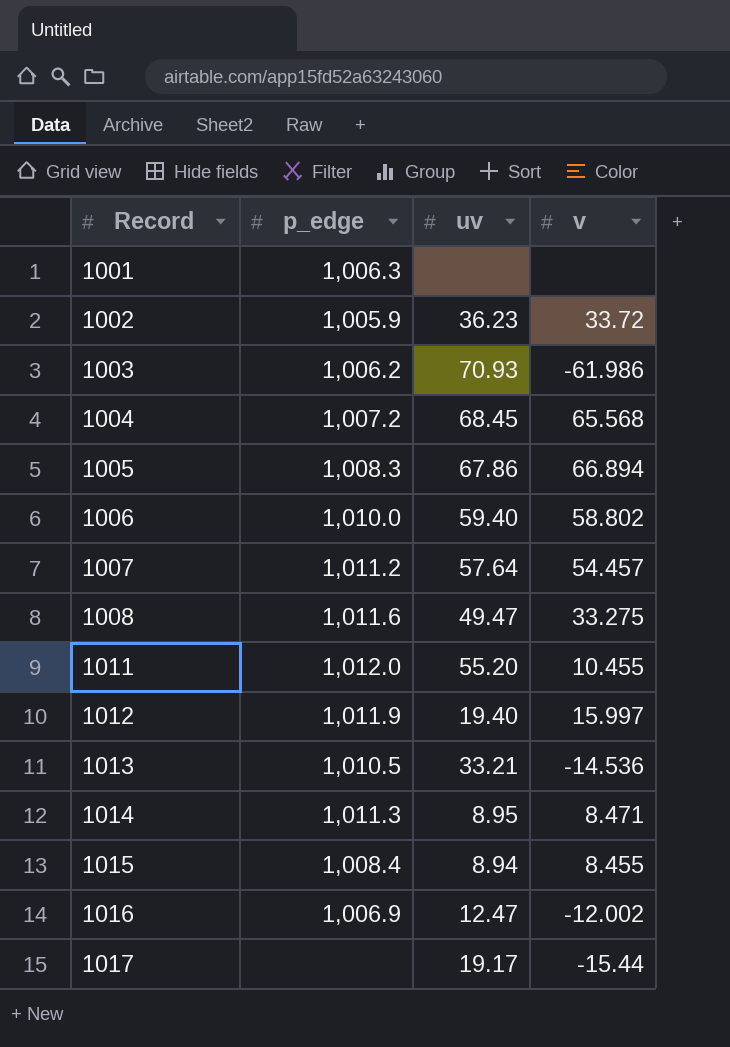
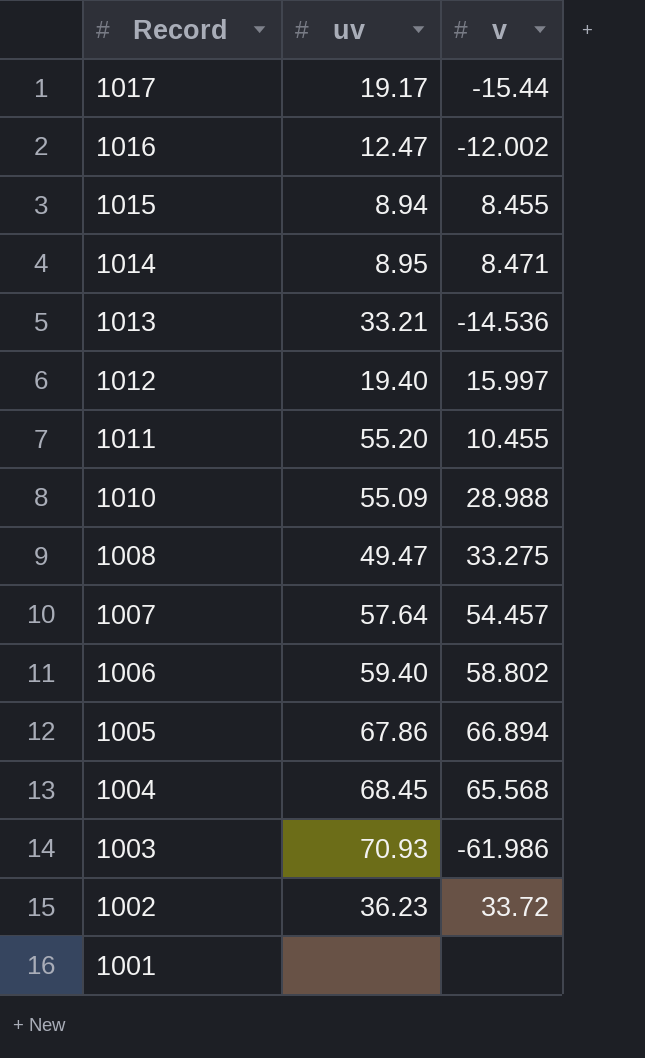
row order: Record ascending -> Record descending
column p_edge | position: 2 -> none
row 1010: none -> 55.09 | 28.988

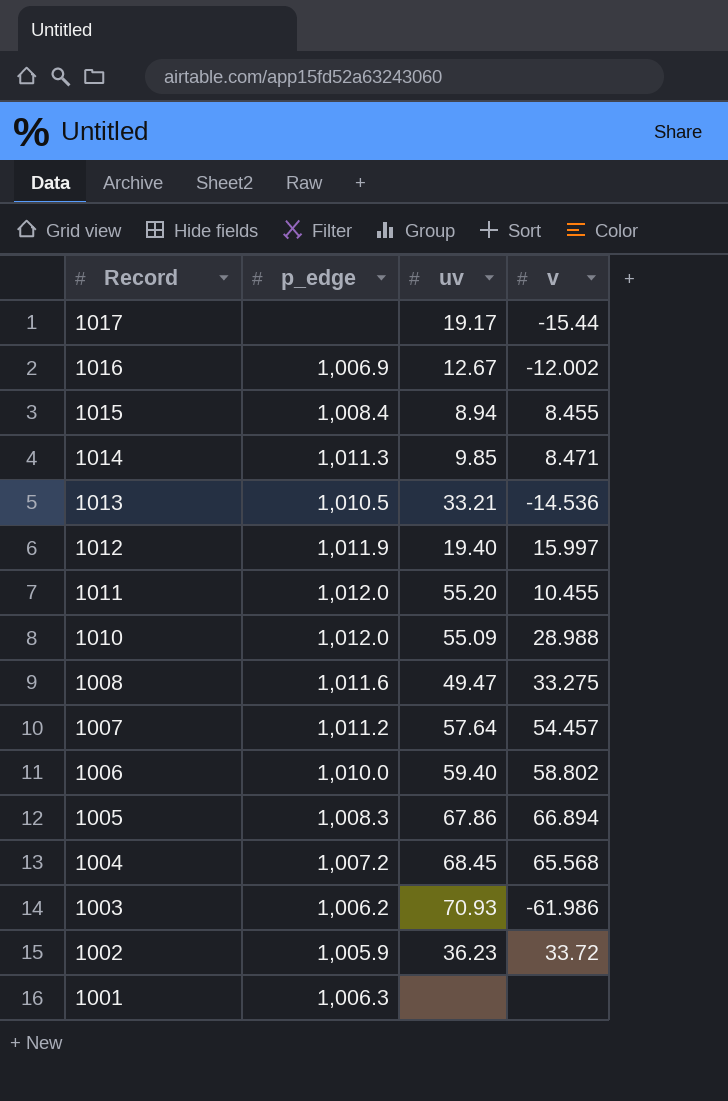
column p_edge | position: none -> 2
1016 | uv: 12.47 -> 12.67
1014 | uv: 8.95 -> 9.85

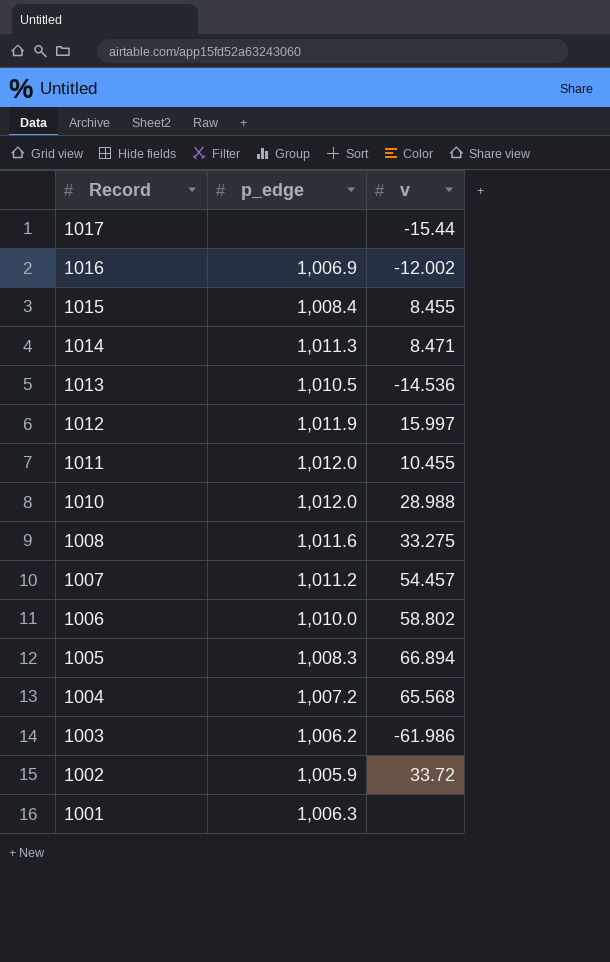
column uv | position: 3 -> none

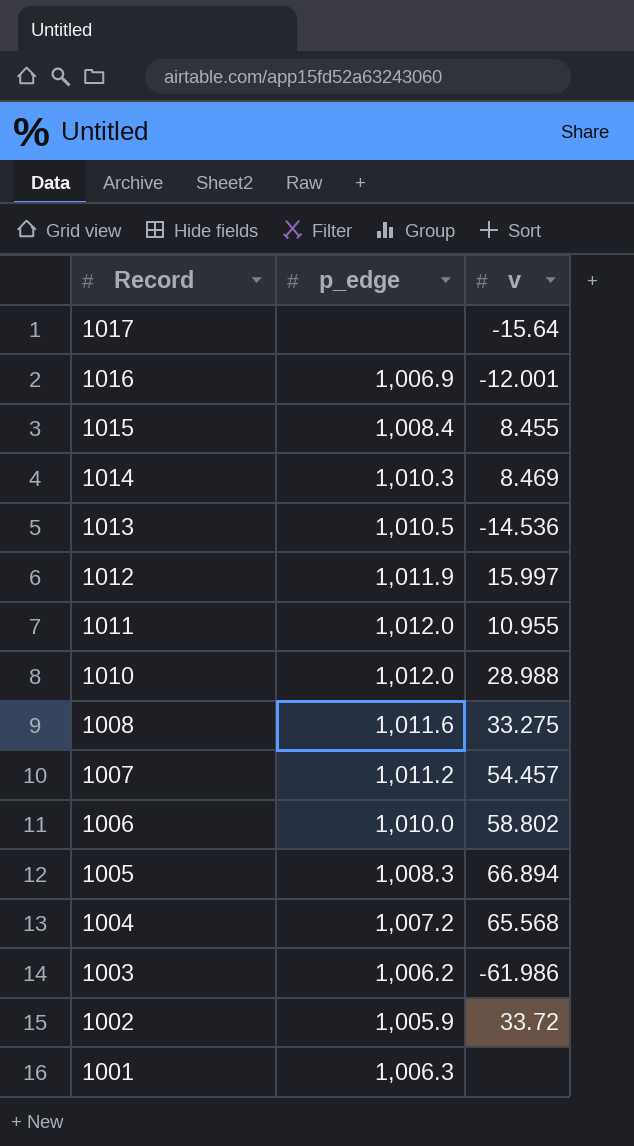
1017 | v: -15.44 -> -15.64
1016 | v: -12.002 -> -12.001
1014 | p_edge: 1,011.3 -> 1,010.3
1014 | v: 8.471 -> 8.469
1011 | v: 10.455 -> 10.955

